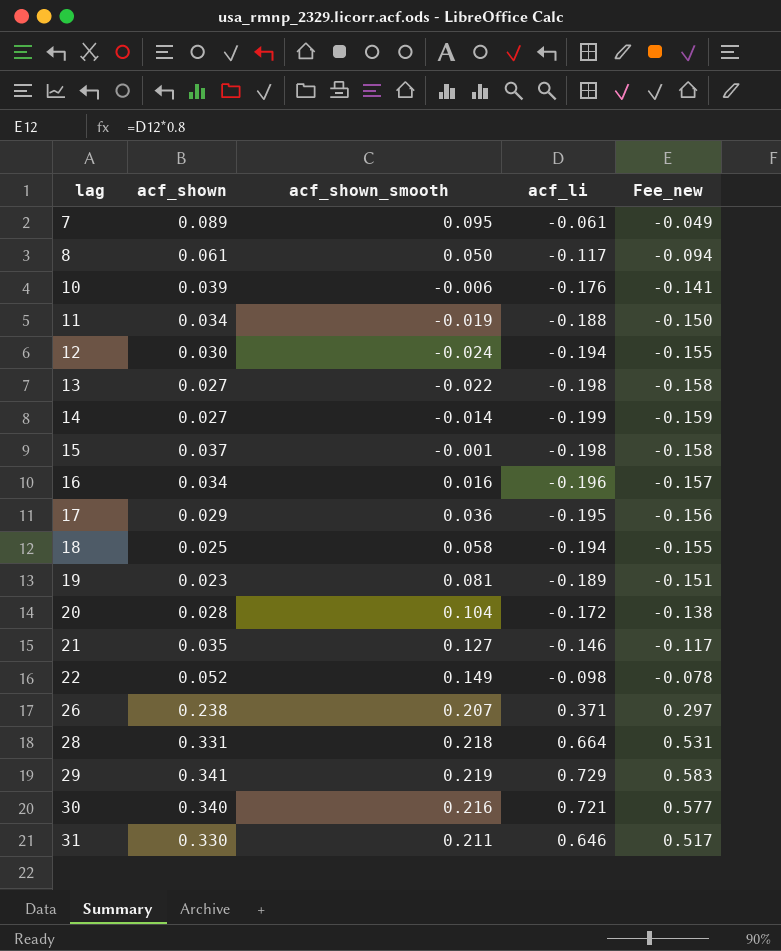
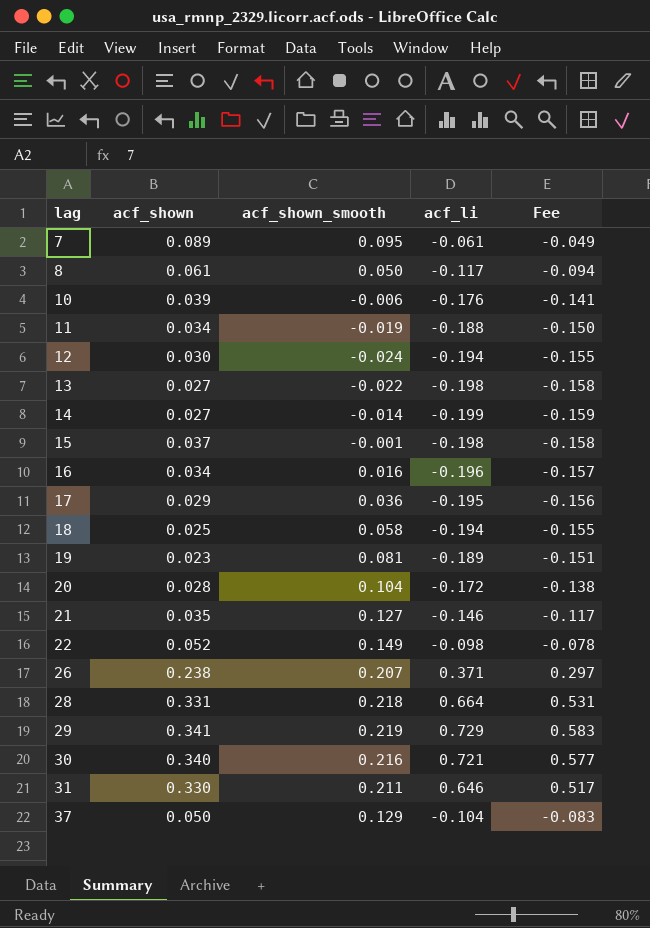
column name: Fee_new -> Fee
row 37: none -> 0.050 | 0.129 | -0.104 | -0.083

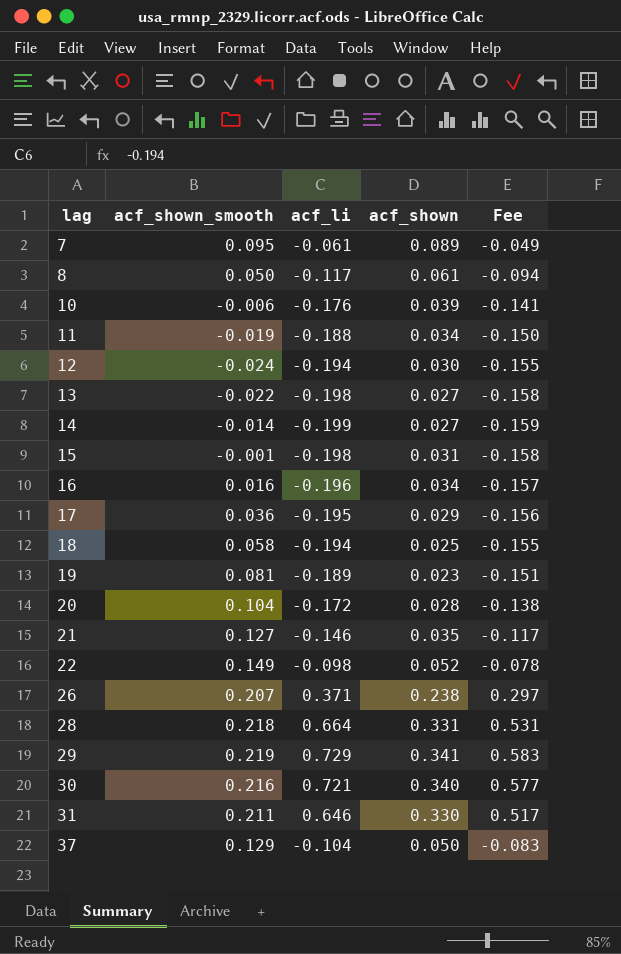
column acf_shown | position: 2 -> 4
15 | acf_shown: 0.037 -> 0.031

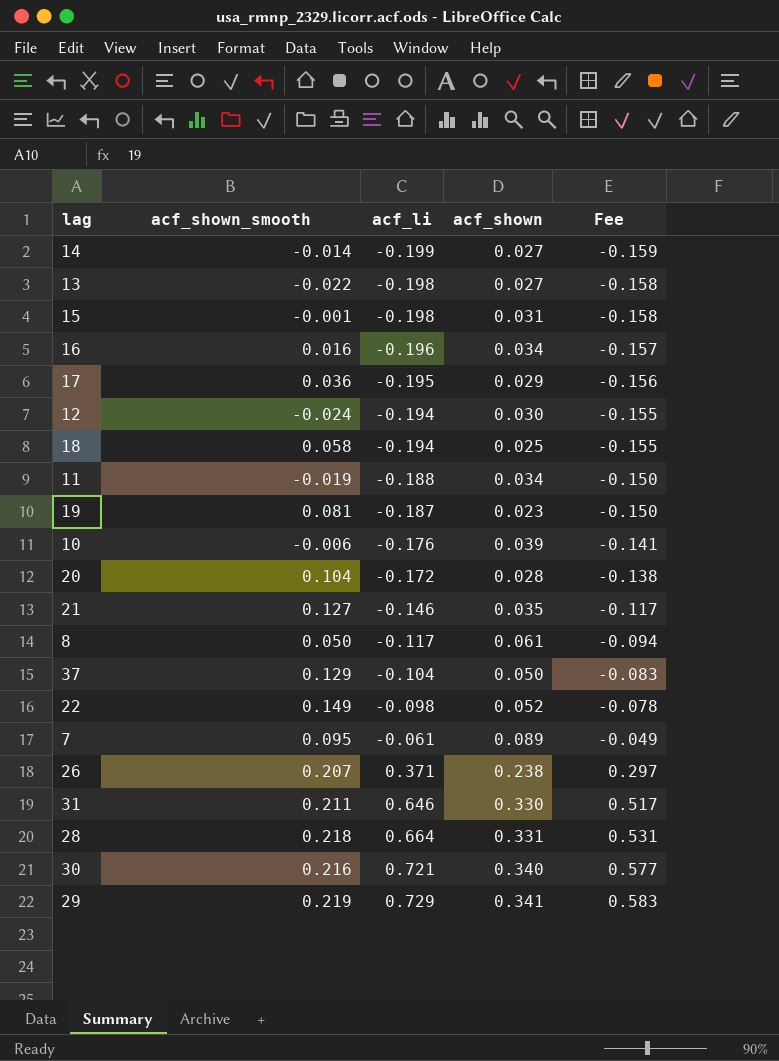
row order: lag ascending -> acf_li ascending
19 | acf_li: -0.189 -> -0.187
19 | Fee: -0.151 -> -0.150

